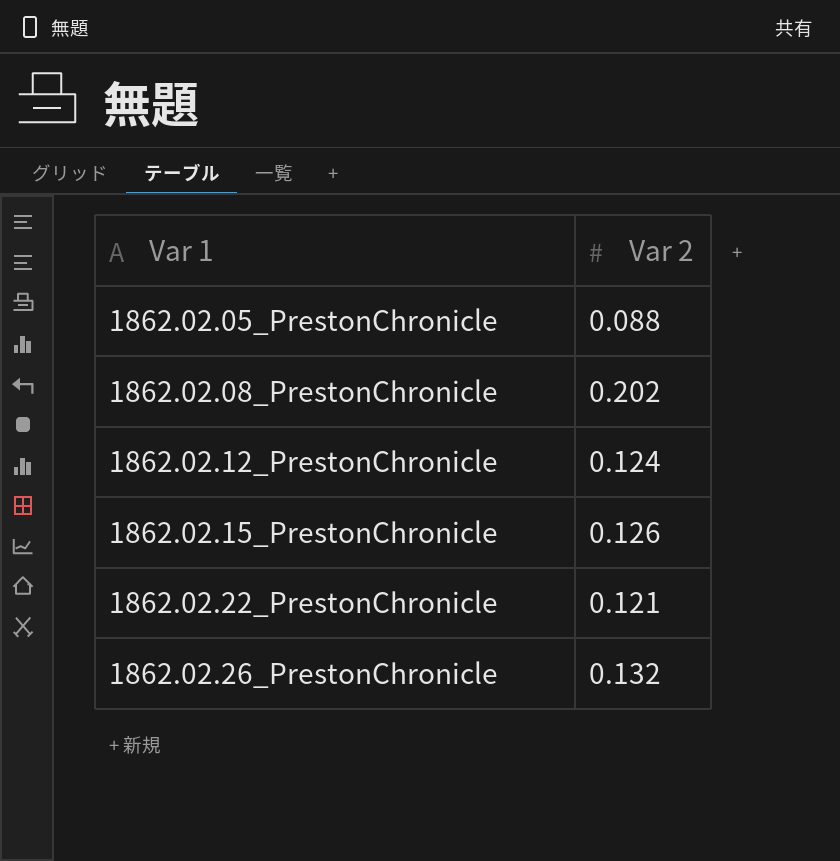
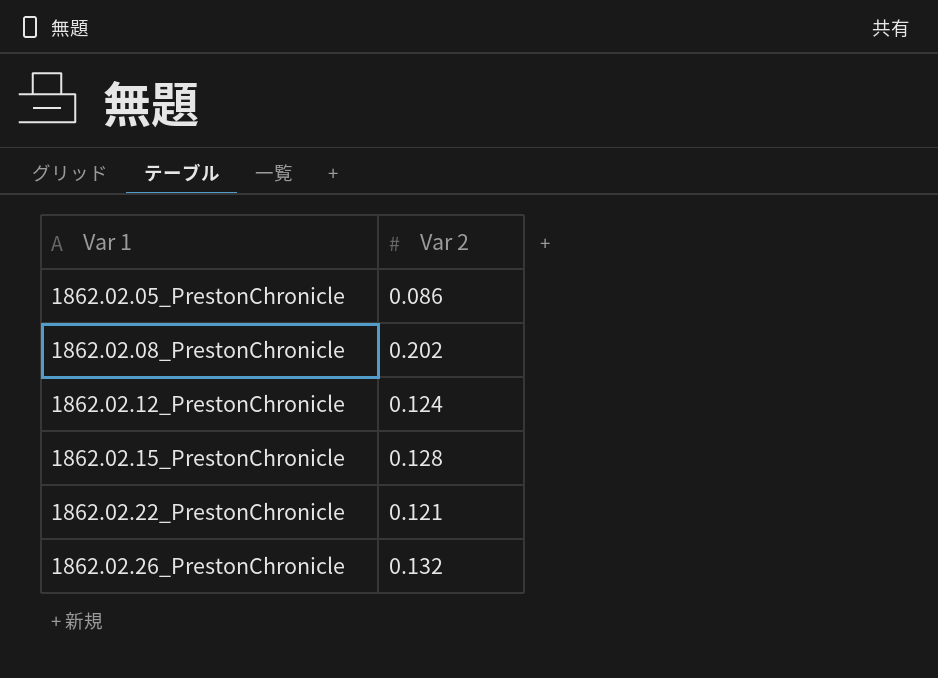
1862.02.05_PrestonChronicle | Var 2: 0.088 -> 0.086
1862.02.15_PrestonChronicle | Var 2: 0.126 -> 0.128

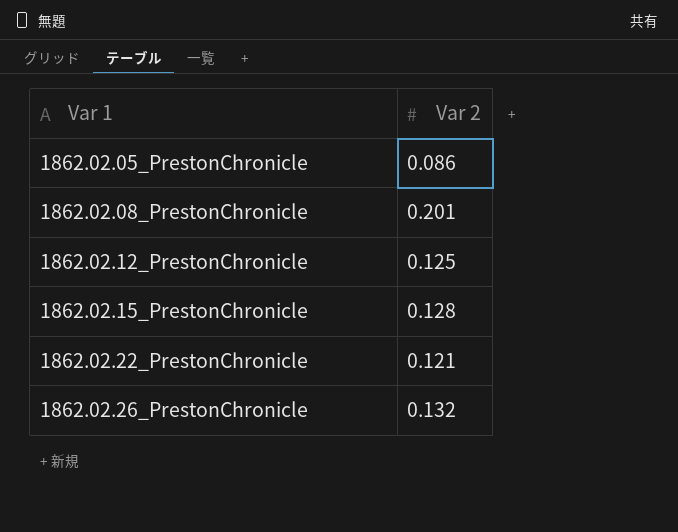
1862.02.08_PrestonChronicle | Var 2: 0.202 -> 0.201
1862.02.12_PrestonChronicle | Var 2: 0.124 -> 0.125

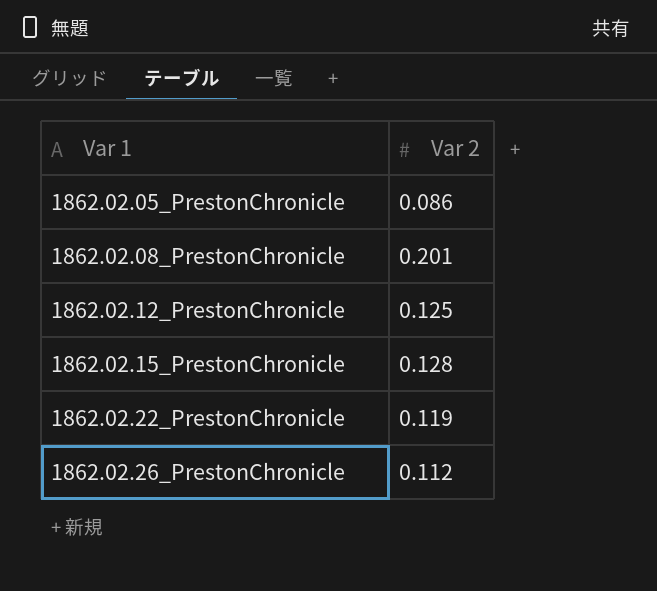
1862.02.22_PrestonChronicle | Var 2: 0.121 -> 0.119
1862.02.26_PrestonChronicle | Var 2: 0.132 -> 0.112

